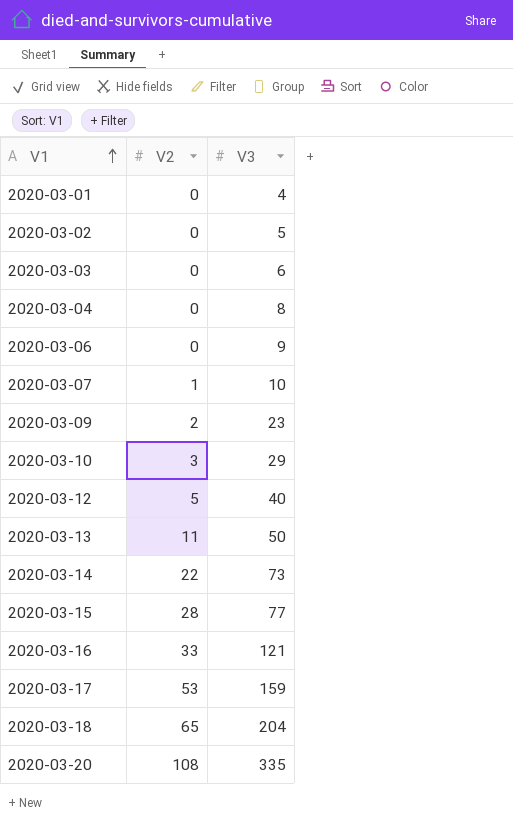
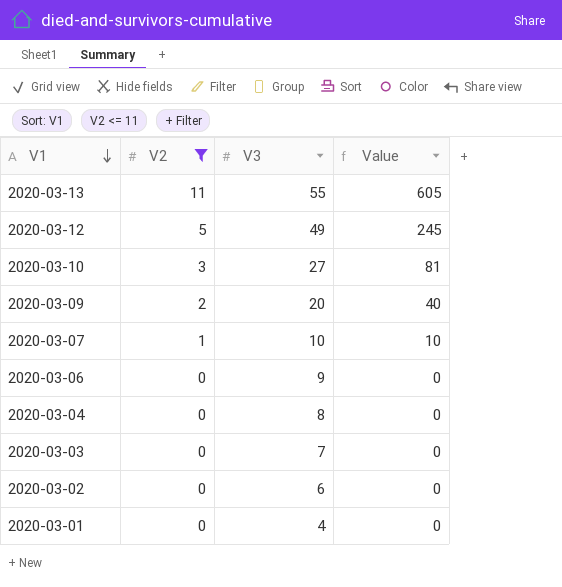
filter: none -> V2 <= 11
row order: V1 ascending -> V1 descending
column Value | formula: none -> [V2] * [V3]
2020-03-13 | V3: 50 -> 55
2020-03-12 | V3: 40 -> 49
2020-03-10 | V3: 29 -> 27
2020-03-09 | V3: 23 -> 20
2020-03-03 | V3: 6 -> 7
2020-03-02 | V3: 5 -> 6

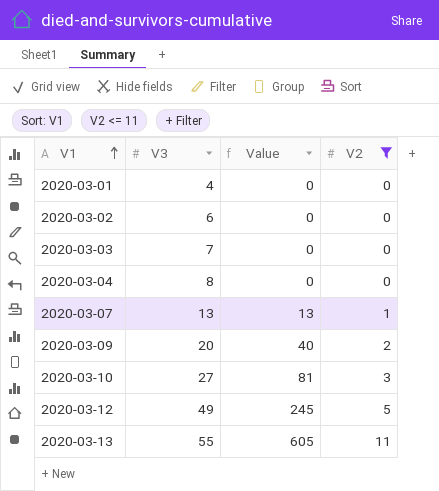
row order: V1 descending -> V1 ascending
column V2 | position: 2 -> 4
row 2020-03-06: 0 | 9 | 0 -> none
2020-03-07 | V3: 10 -> 13
2020-03-07 | Value: 10 -> 13

